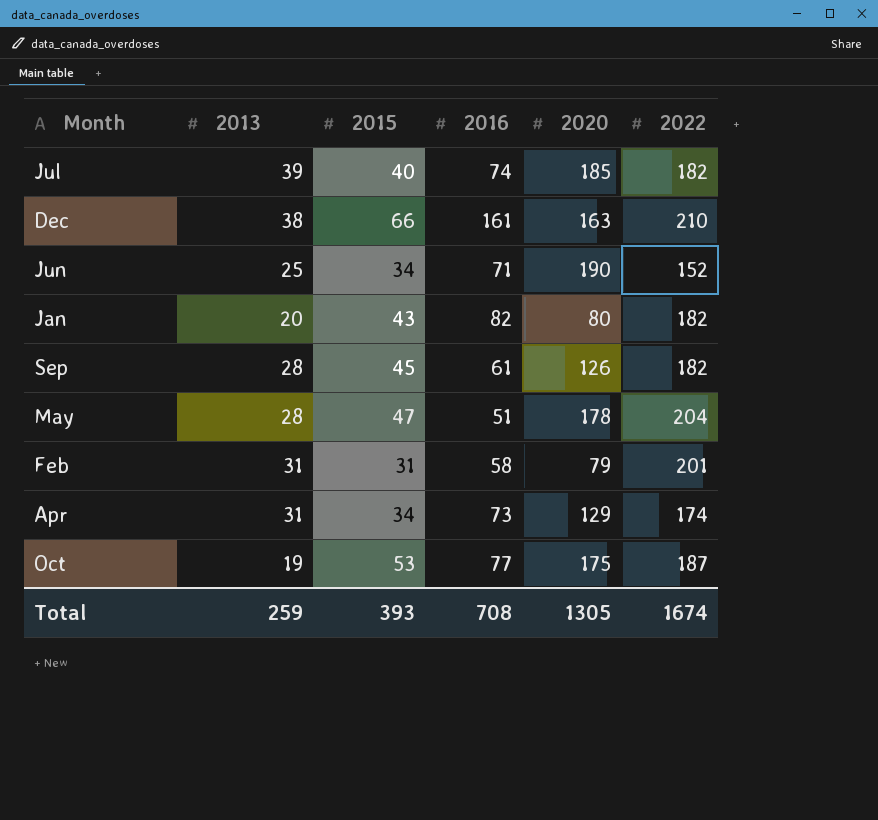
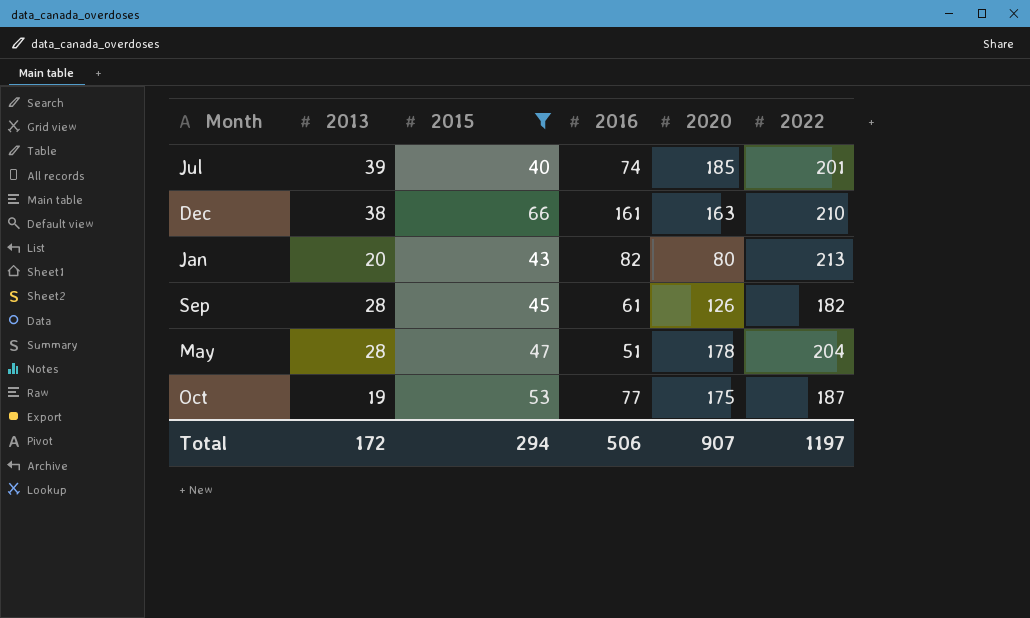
filter: none -> 2015 >= 40
Jul | 2022: 182 -> 201
Jan | 2022: 182 -> 213
Total | 2013: 259 -> 172
Total | 2015: 393 -> 294
Total | 2016: 708 -> 506
Total | 2020: 1305 -> 907
Total | 2022: 1674 -> 1197

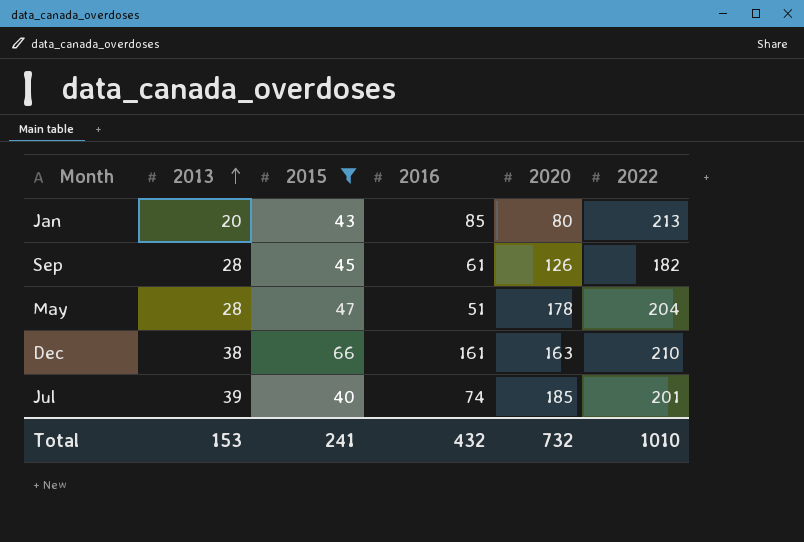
row order: none -> 2013 ascending
row Oct: 19 | 53 | 77 | 175 | 187 -> none
Jan | 2016: 82 -> 85
Total | 2013: 172 -> 153
Total | 2015: 294 -> 241
Total | 2016: 506 -> 432
Total | 2020: 907 -> 732
Total | 2022: 1197 -> 1010

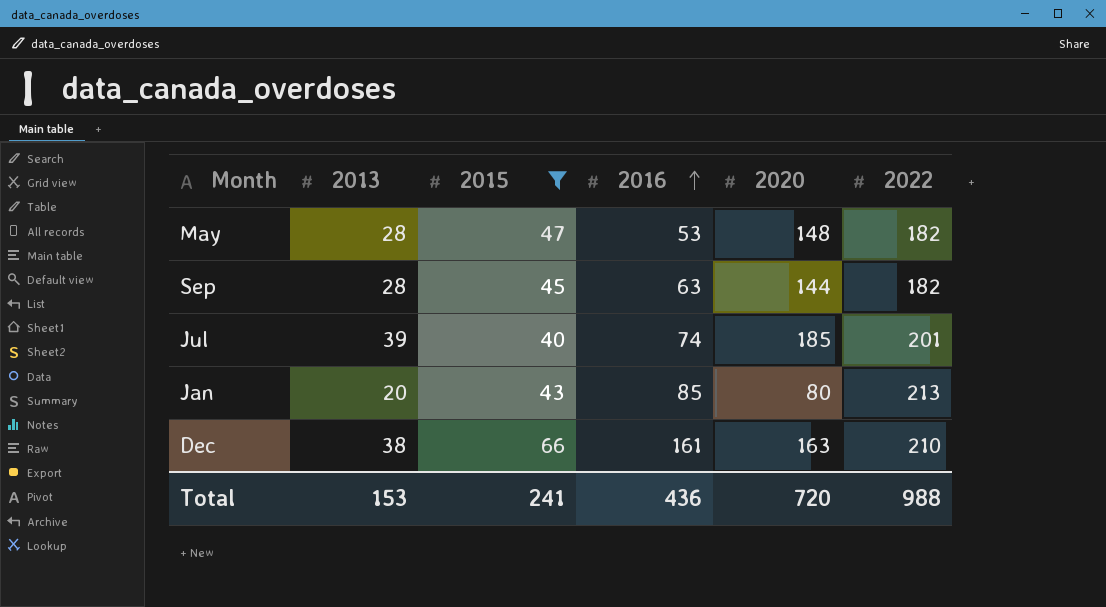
row order: 2013 ascending -> 2016 ascending
May | 2016: 51 -> 53
May | 2020: 178 -> 148
May | 2022: 204 -> 182
Sep | 2016: 61 -> 63
Sep | 2020: 126 -> 144
Total | 2016: 432 -> 436
Total | 2020: 732 -> 720
Total | 2022: 1010 -> 988

